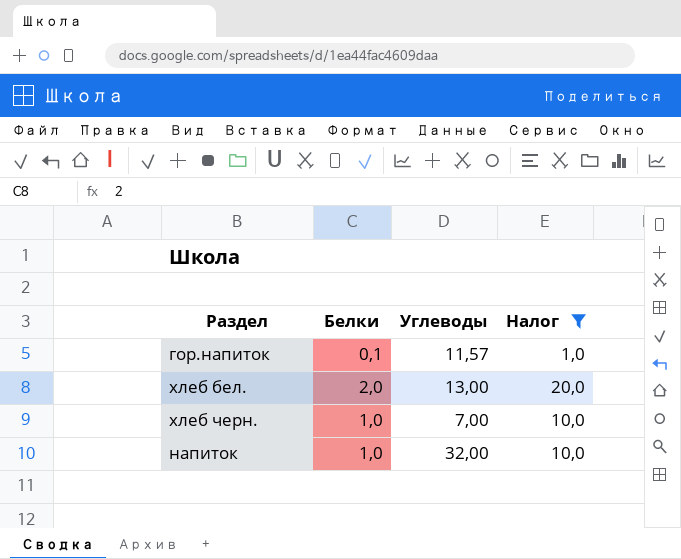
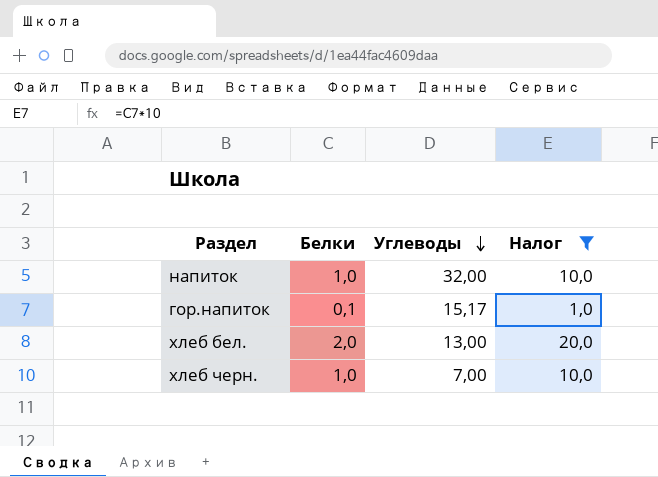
row order: none -> Углеводы descending
гор.напиток | Углеводы: 11,57 -> 15,17

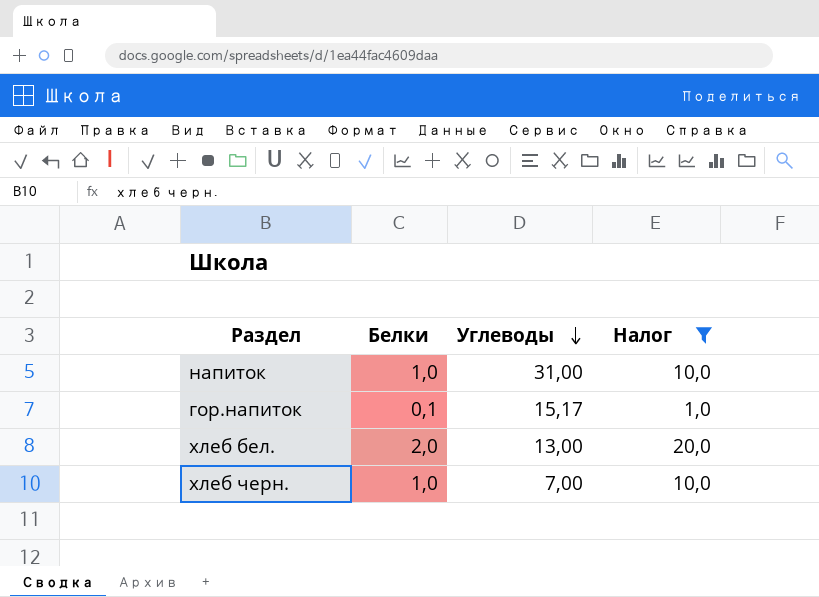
напиток | Углеводы: 32,00 -> 31,00

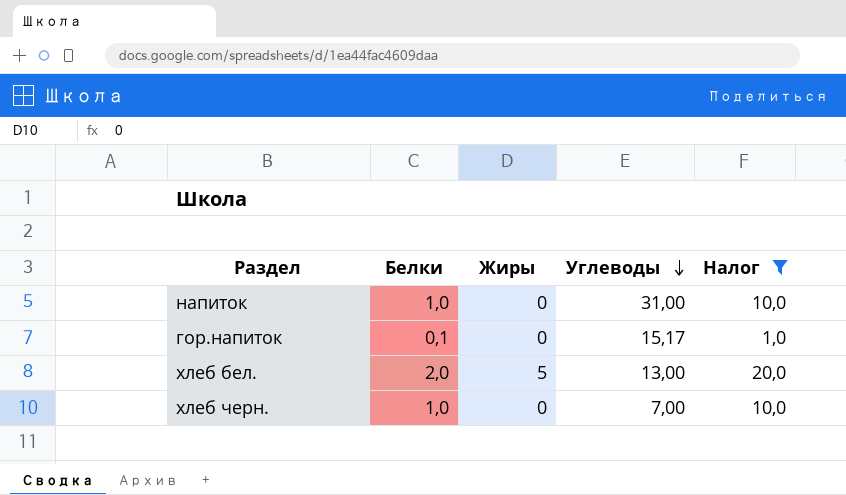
column Жиры | position: none -> 3

